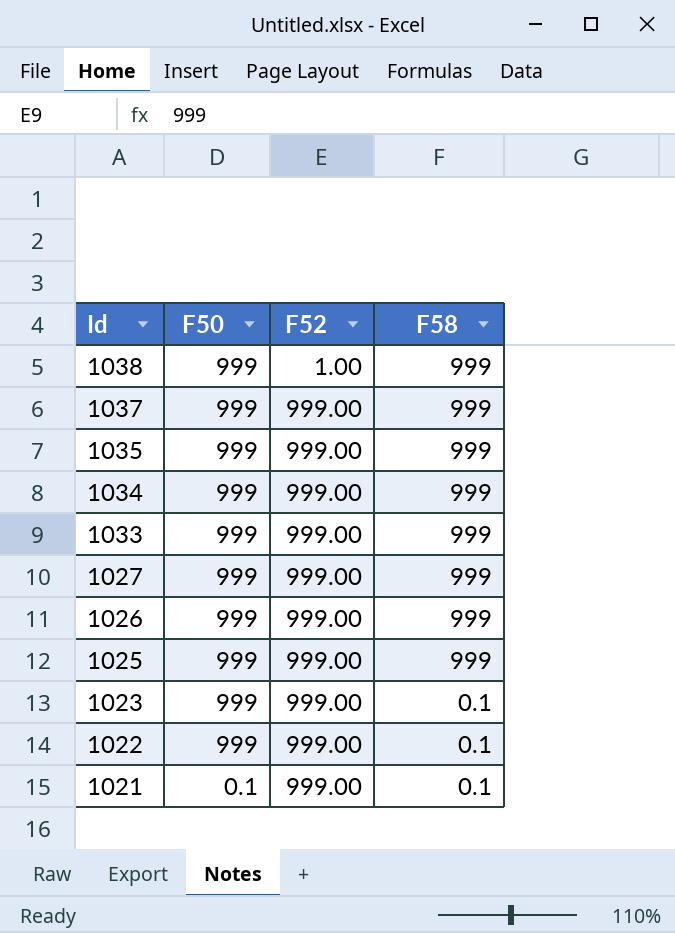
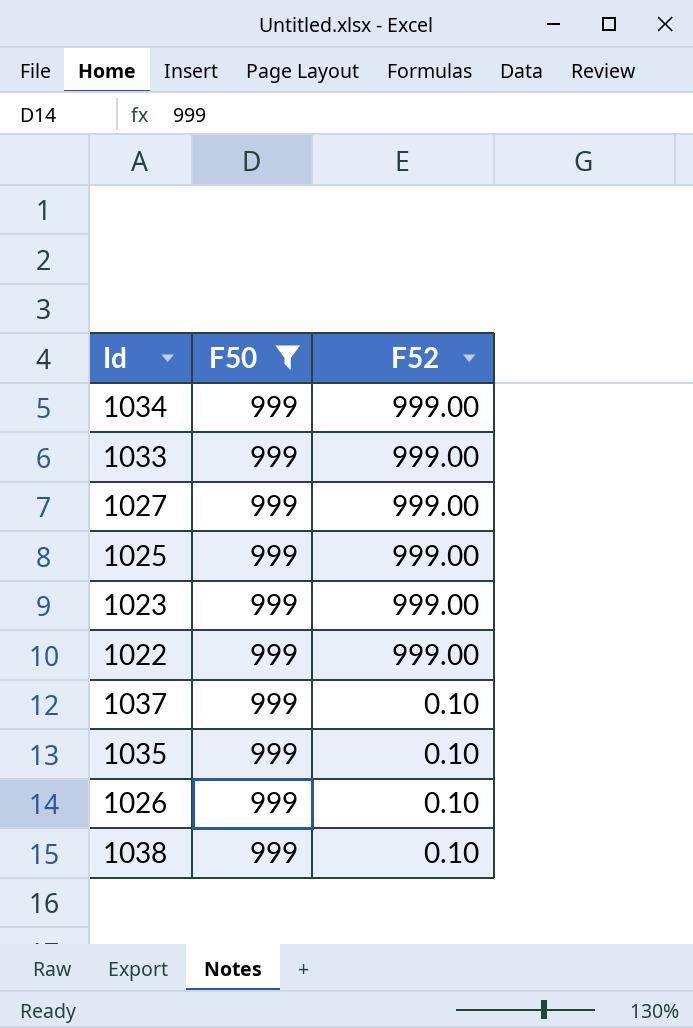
filter: none -> F50 = 999
row order: Id descending -> F52 descending
column F58 | position: 4 -> none
1037 | F52: 999.00 -> 0.10
1035 | F52: 999.00 -> 0.10
1026 | F52: 999.00 -> 0.10
1038 | F52: 1.00 -> 0.10

